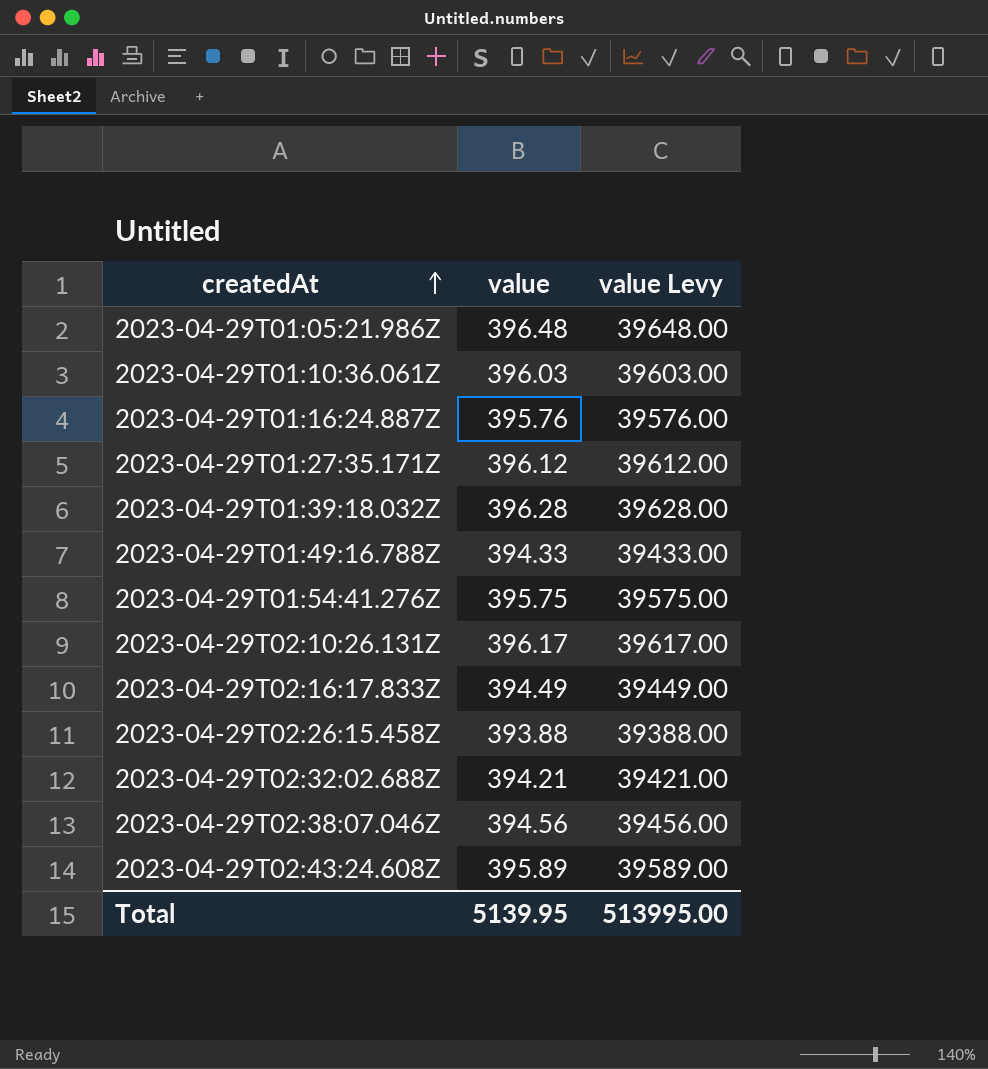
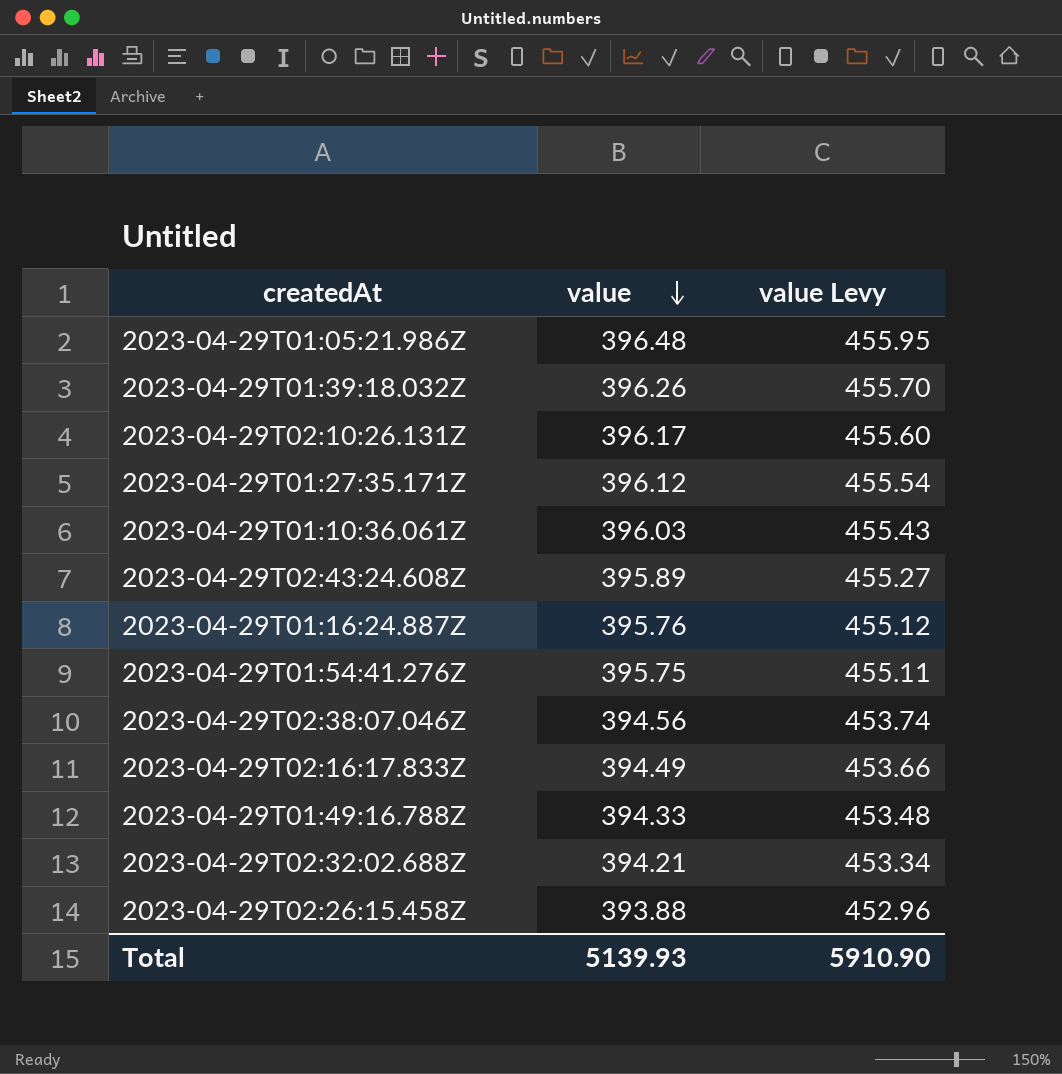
row order: createdAt ascending -> value descending
column value Levy | formula: [value] * 100 -> [value] * 1.15
2023-04-29T01:39:18.032Z | value: 396.28 -> 396.26
Total | value: 5139.95 -> 5139.93
Total | value Levy: 513995.00 -> 5910.90

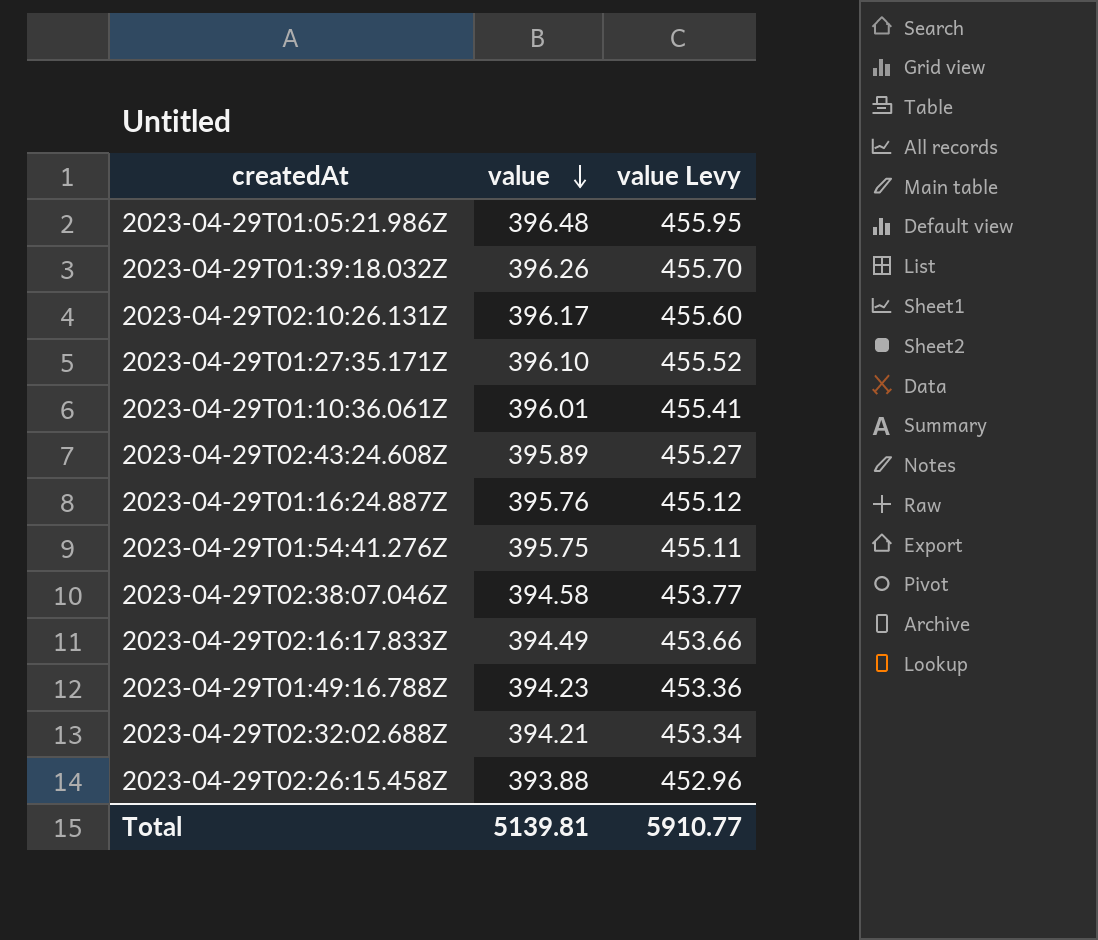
2023-04-29T01:27:35.171Z | value: 396.12 -> 396.10
2023-04-29T01:27:35.171Z | value Levy: 455.54 -> 455.52
2023-04-29T01:10:36.061Z | value: 396.03 -> 396.01
2023-04-29T01:10:36.061Z | value Levy: 455.43 -> 455.41
2023-04-29T02:38:07.046Z | value: 394.56 -> 394.58
2023-04-29T02:38:07.046Z | value Levy: 453.74 -> 453.77
2023-04-29T01:49:16.788Z | value: 394.33 -> 394.23
2023-04-29T01:49:16.788Z | value Levy: 453.48 -> 453.36
Total | value: 5139.93 -> 5139.81
Total | value Levy: 5910.90 -> 5910.77

